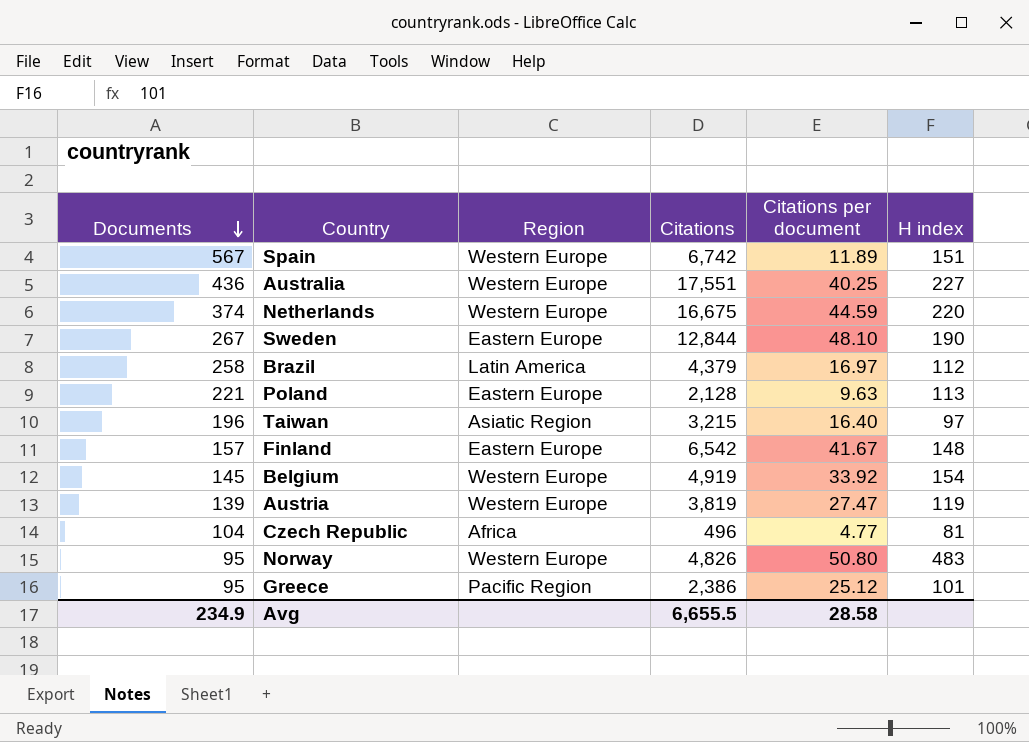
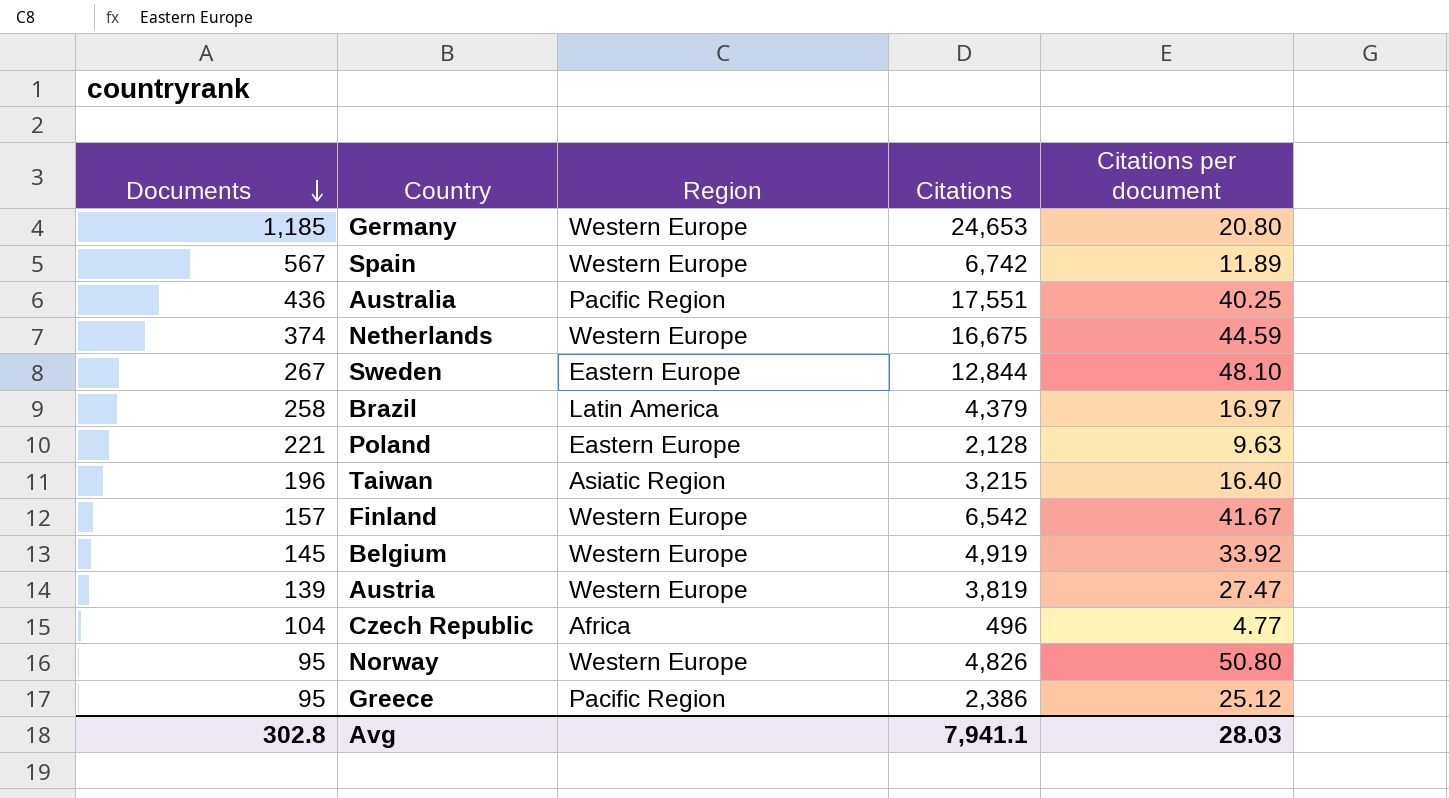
column H index | position: 6 -> none
row Germany: none -> 1,185 | Western Europe | 24,653 | 20.80
Australia | Region: Western Europe -> Pacific Region
Finland | Region: Eastern Europe -> Western Europe
Avg | Documents: 234.9 -> 302.8
Avg | Citations: 6,655.5 -> 7,941.1
Avg | Citations per document: 28.58 -> 28.03

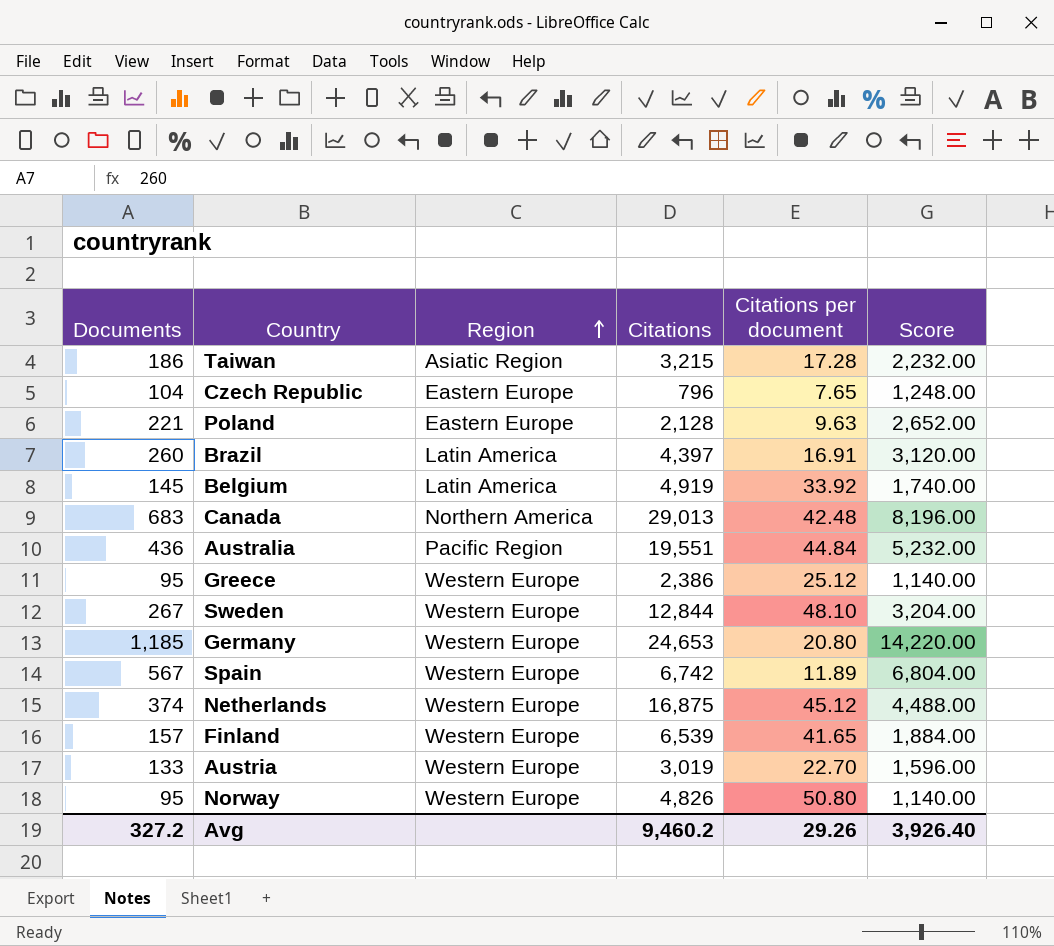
row order: Documents descending -> Region ascending
column Score | formula: none -> [Documents] * 12
Taiwan | Documents: 196 -> 186
Taiwan | Citations per document: 16.40 -> 17.28
Czech Republic | Region: Africa -> Eastern Europe
Czech Republic | Citations: 496 -> 796
Czech Republic | Citations per document: 4.77 -> 7.65
Brazil | Documents: 258 -> 260
Brazil | Citations: 4,379 -> 4,397
Brazil | Citations per document: 16.97 -> 16.91
Belgium | Region: Western Europe -> Latin America
row Canada: none -> 683 | Northern America | 29,013 | 42.48 | 8,196.00
Australia | Citations: 17,551 -> 19,551
Australia | Citations per document: 40.25 -> 44.84
Greece | Region: Pacific Region -> Western Europe
Sweden | Region: Eastern Europe -> Western Europe
Netherlands | Citations: 16,675 -> 16,875
Netherlands | Citations per document: 44.59 -> 45.12
Finland | Citations: 6,542 -> 6,539
Finland | Citations per document: 41.67 -> 41.65
Austria | Documents: 139 -> 133
Austria | Citations: 3,819 -> 3,019
Austria | Citations per document: 27.47 -> 22.70
Avg | Documents: 302.8 -> 327.2
Avg | Citations: 7,941.1 -> 9,460.2
Avg | Citations per document: 28.03 -> 29.26

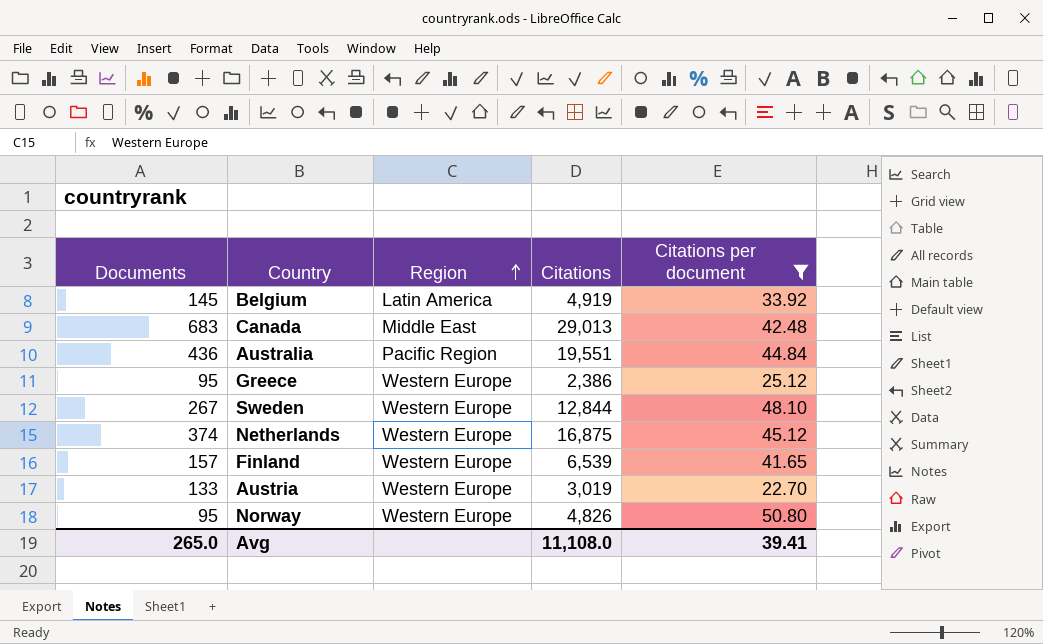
filter: none -> Citations per document >= 22.70
column Score | formula: [Documents] * 12 -> none
Canada | Region: Northern America -> Middle East
Avg | Documents: 327.2 -> 265.0
Avg | Citations: 9,460.2 -> 11,108.0
Avg | Citations per document: 29.26 -> 39.41

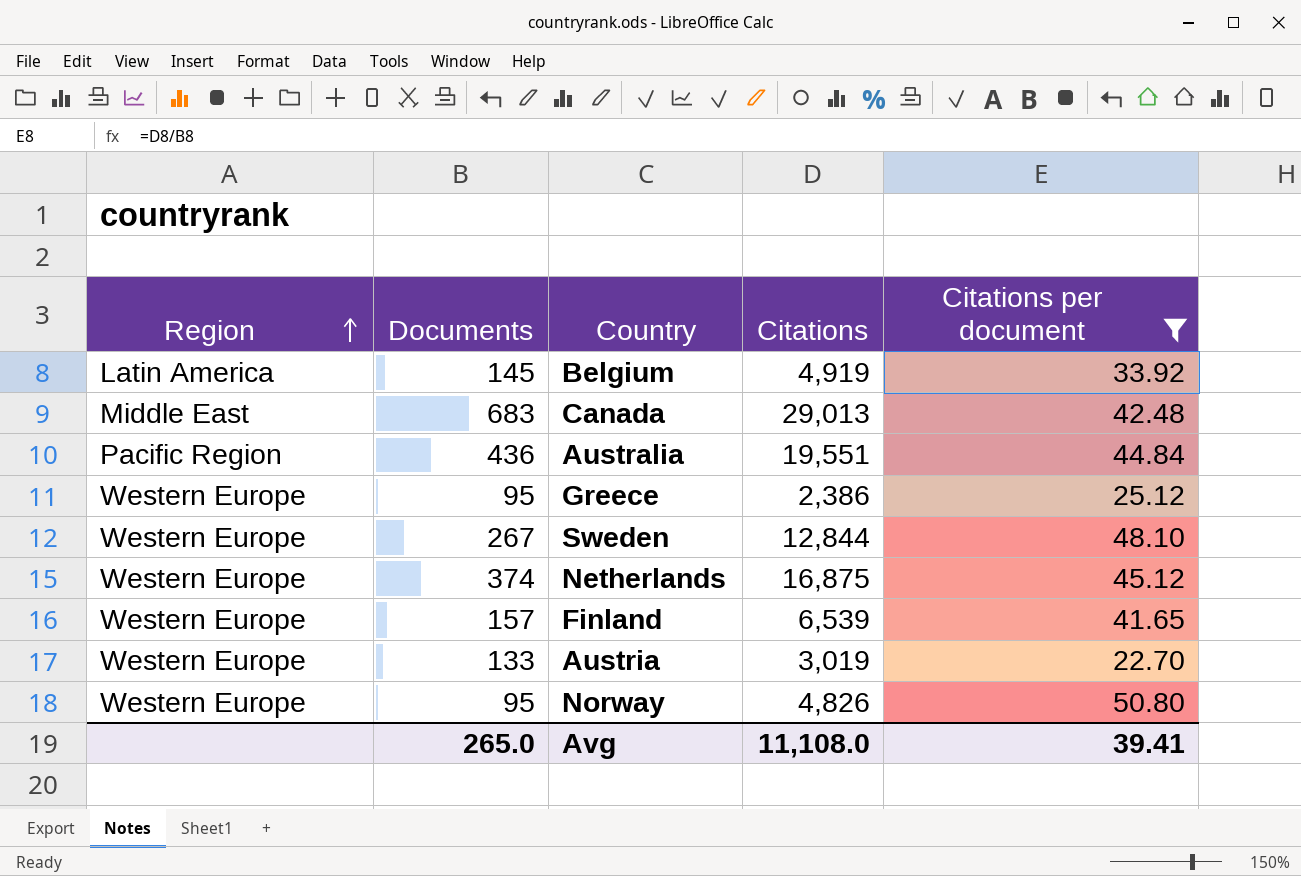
column Region | position: 3 -> 1

